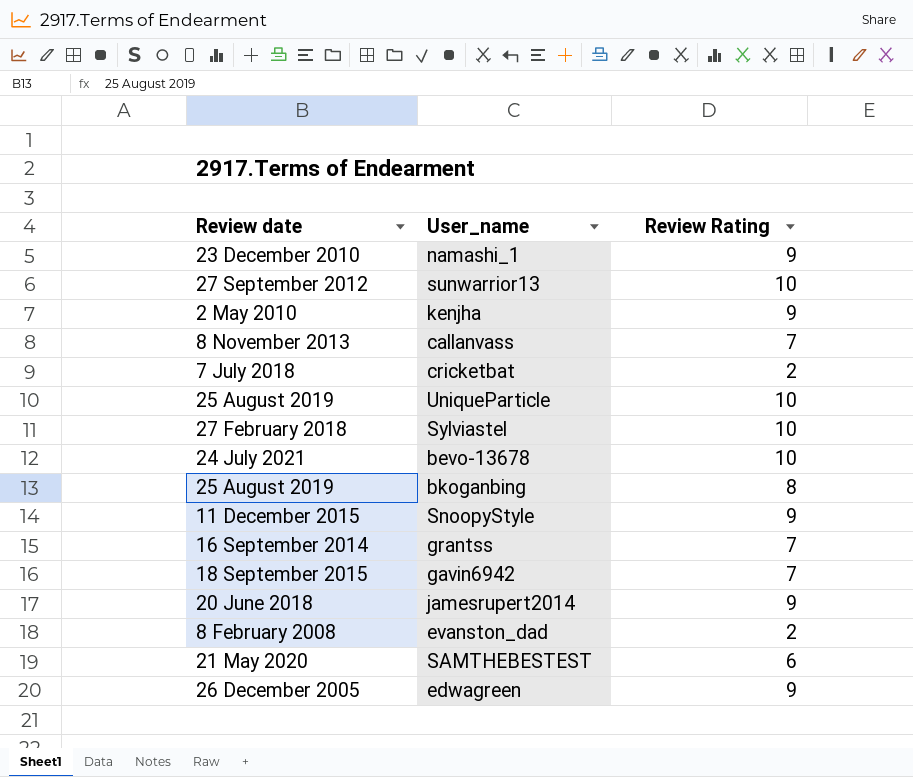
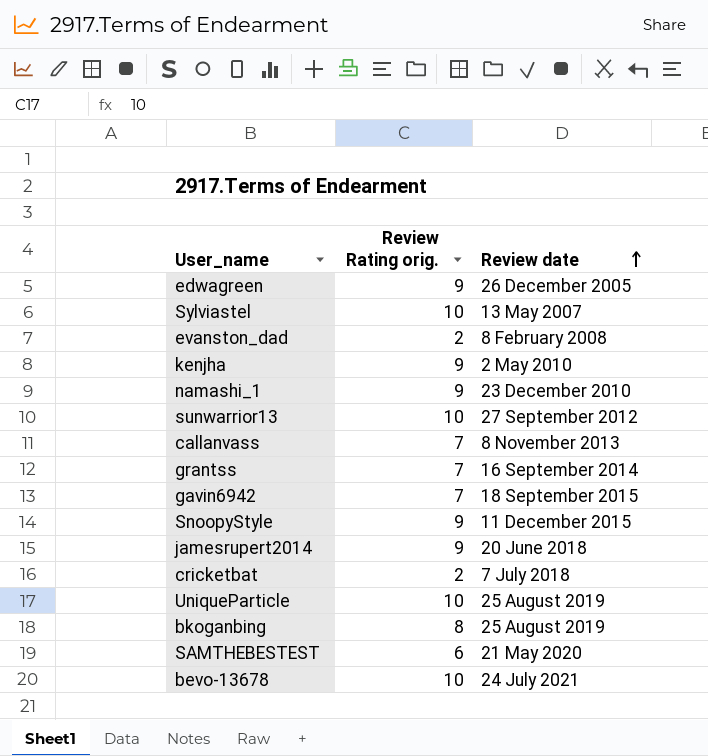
row order: none -> Review date ascending
column name: Review Rating -> Review Rating orig.
column Review date | position: 1 -> 3
Sylviastel | Review date: 27 February 2018 -> 13 May 2007

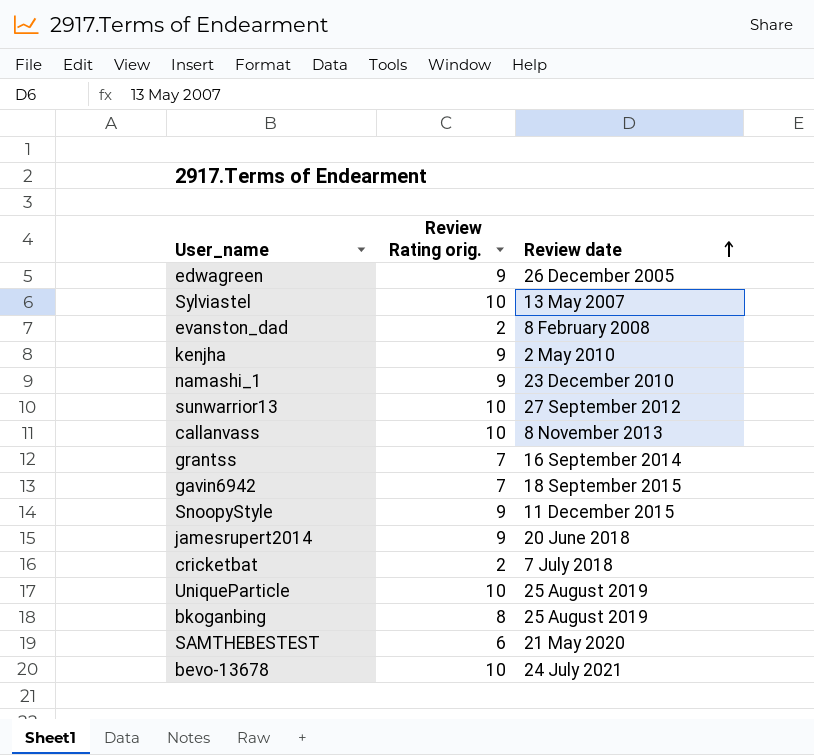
callanvass | Review Rating orig.: 7 -> 10

